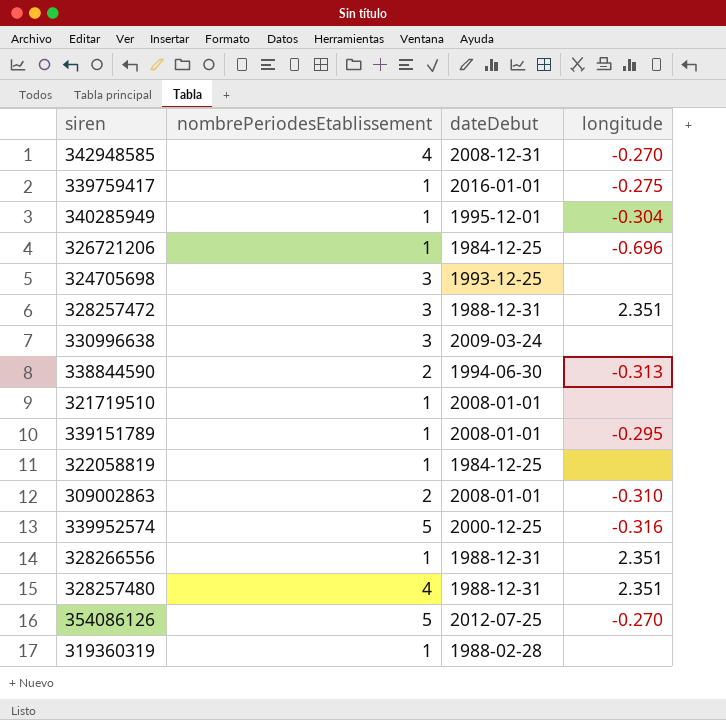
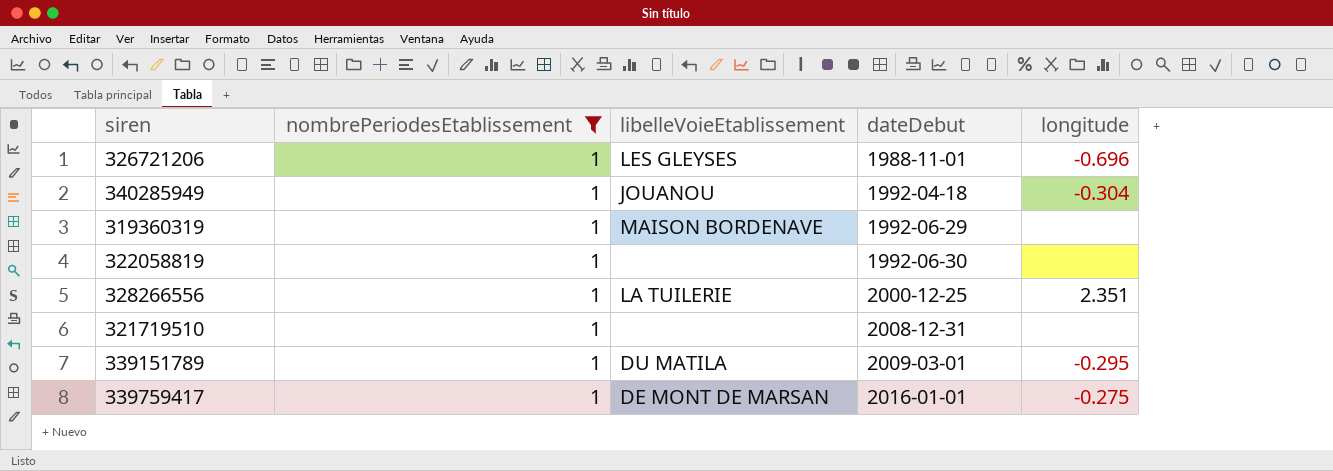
filter: none -> nombrePeriodesEtablissement = 1
row order: none -> dateDebut ascending
column libelleVoieEtablissement | position: none -> 3
326721206 | dateDebut: 1984-12-25 -> 1988-11-01
340285949 | dateDebut: 1995-12-01 -> 1992-04-18
319360319 | dateDebut: 1988-02-28 -> 1992-06-29
322058819 | dateDebut: 1984-12-25 -> 1992-06-30
328266556 | dateDebut: 1988-12-31 -> 2000-12-25
321719510 | dateDebut: 2008-01-01 -> 2008-12-31
339151789 | dateDebut: 2008-01-01 -> 2009-03-01

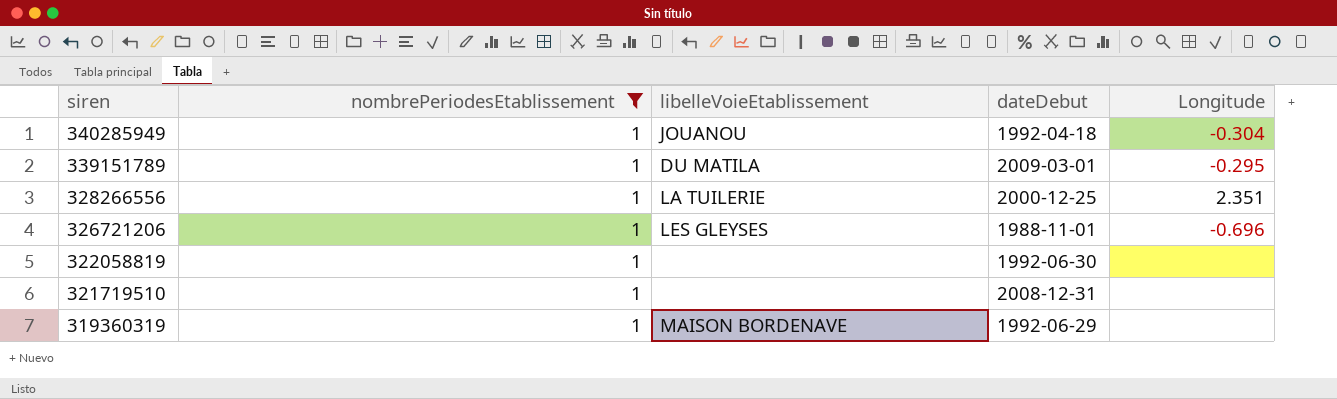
row order: dateDebut ascending -> siren descending
column name: longitude -> Longitude
row 339759417: 1 | DE MONT DE MARSAN | 2016-01-01 | -0.275 -> none

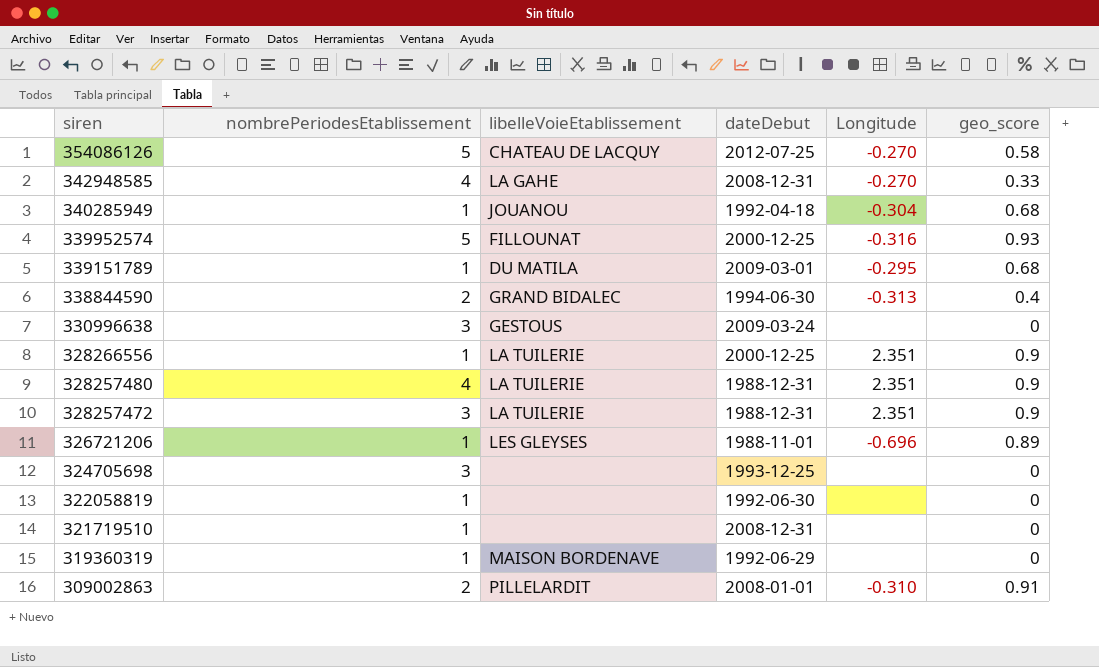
filter: nombrePeriodesEtablissement = 1 -> none
column geo_score | position: none -> 6

